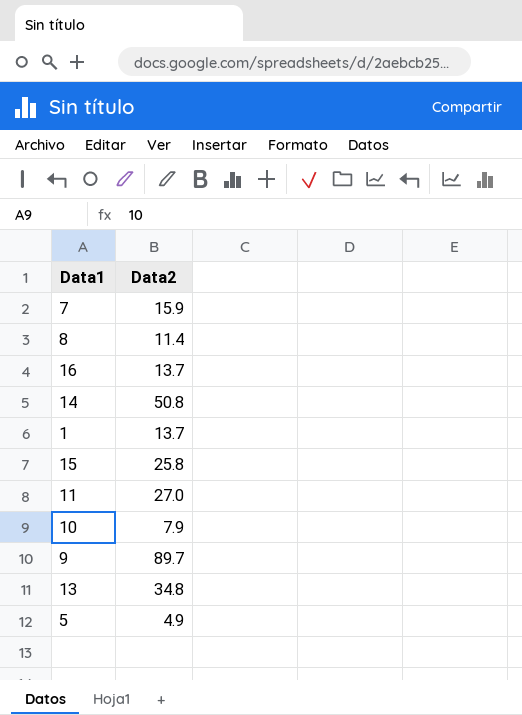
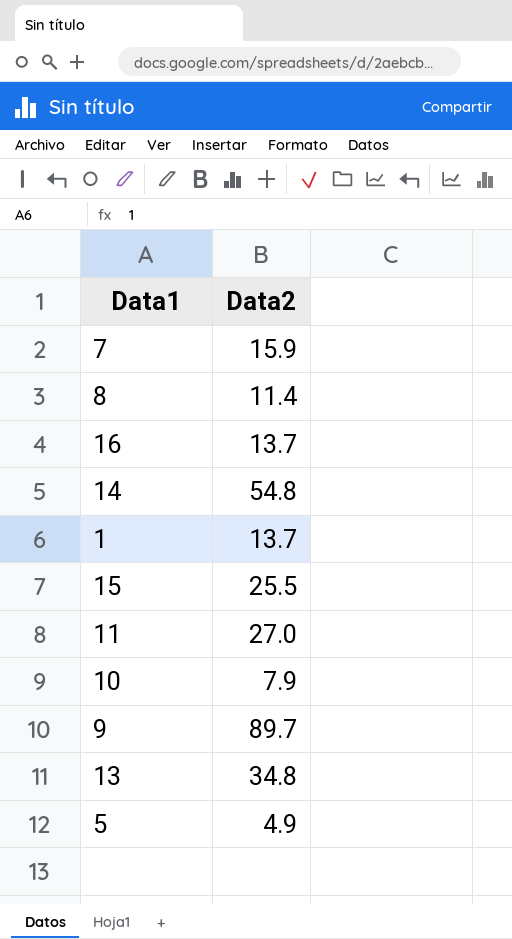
14 | Data2: 50.8 -> 54.8
15 | Data2: 25.8 -> 25.5

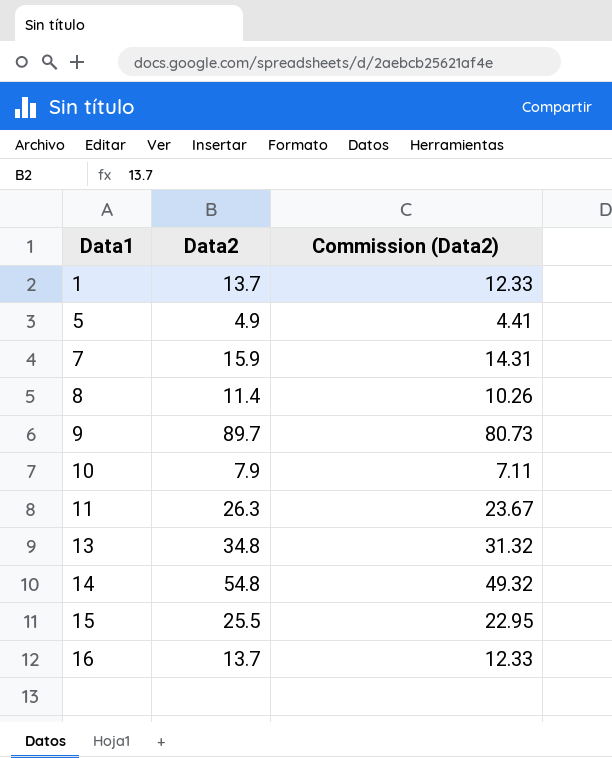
row order: none -> Data1 ascending
column Commission (Data2) | formula: none -> [Data2] * 0.9
11 | Data2: 27.0 -> 26.3

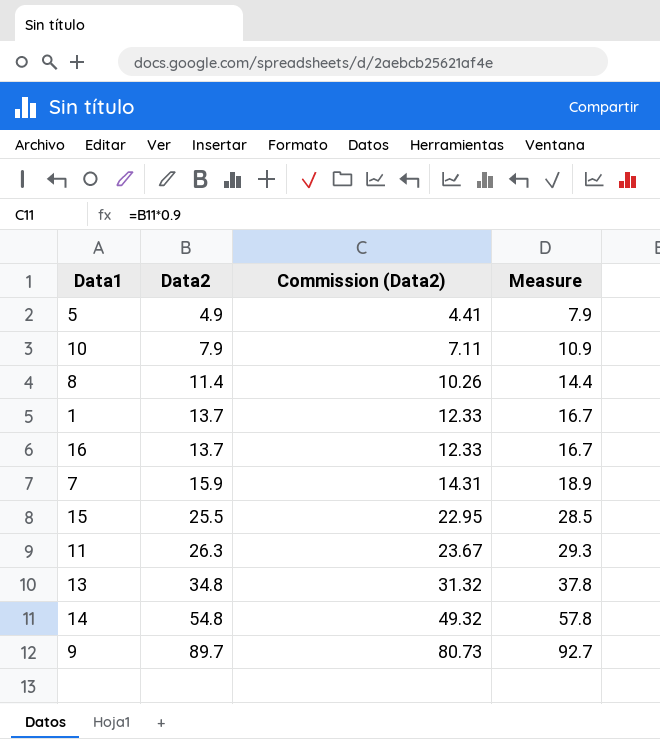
row order: Data1 ascending -> Data2 ascending
column Measure | formula: none -> [Data2] + 3

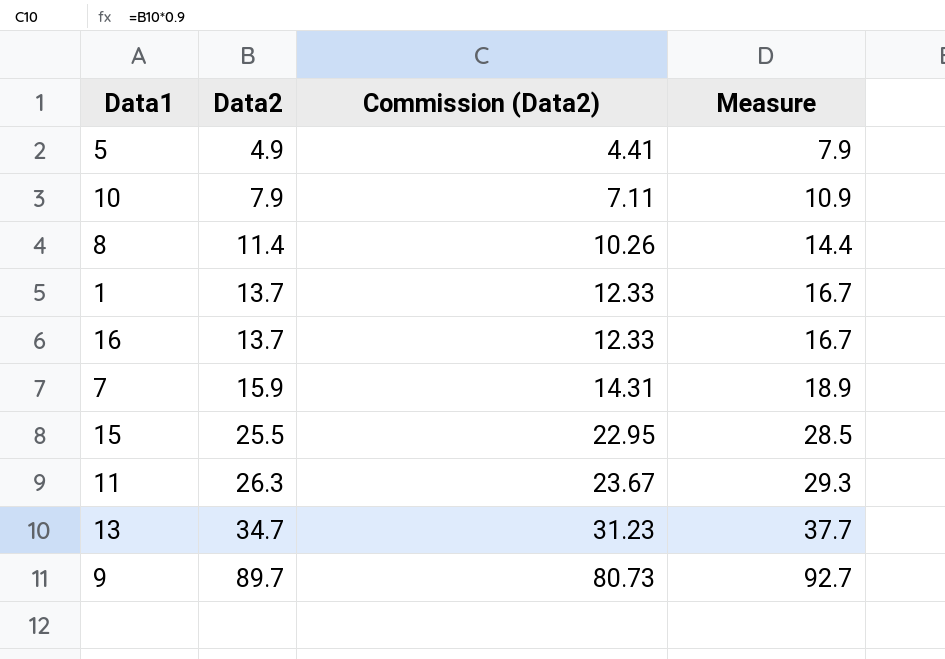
row 14: 54.8 | 49.32 | 57.8 -> none
13 | Data2: 34.8 -> 34.7
13 | Commission (Data2): 31.32 -> 31.23
13 | Measure: 37.8 -> 37.7

